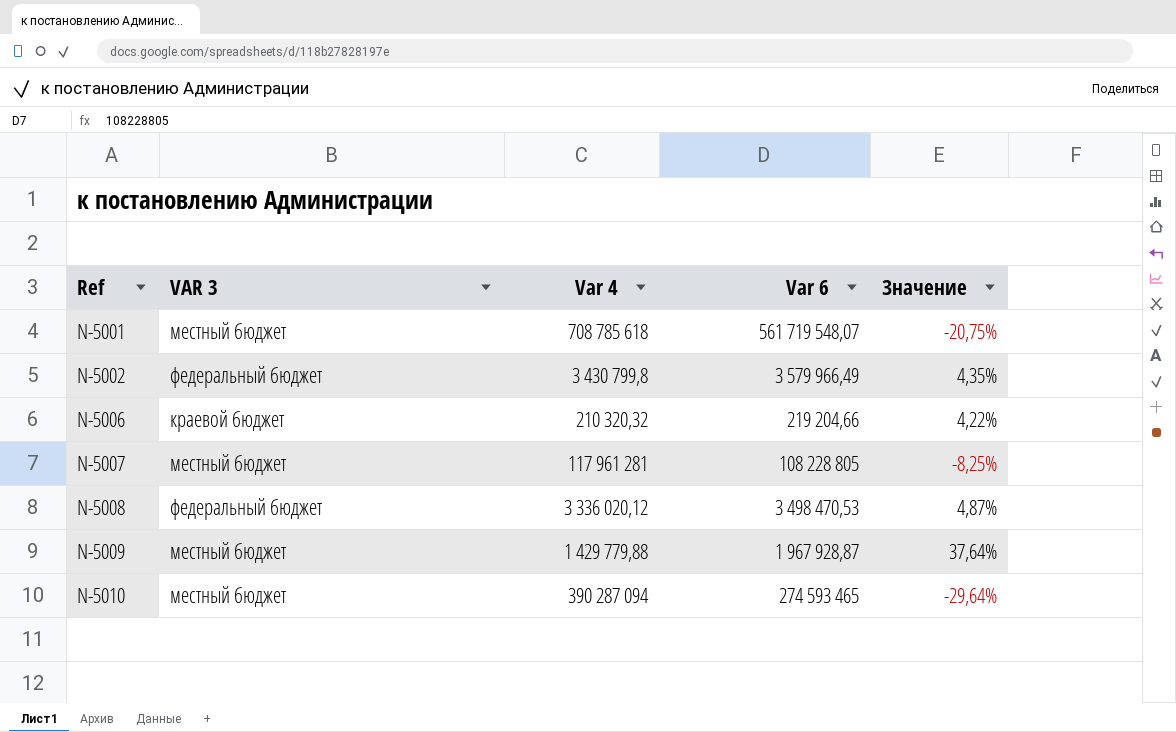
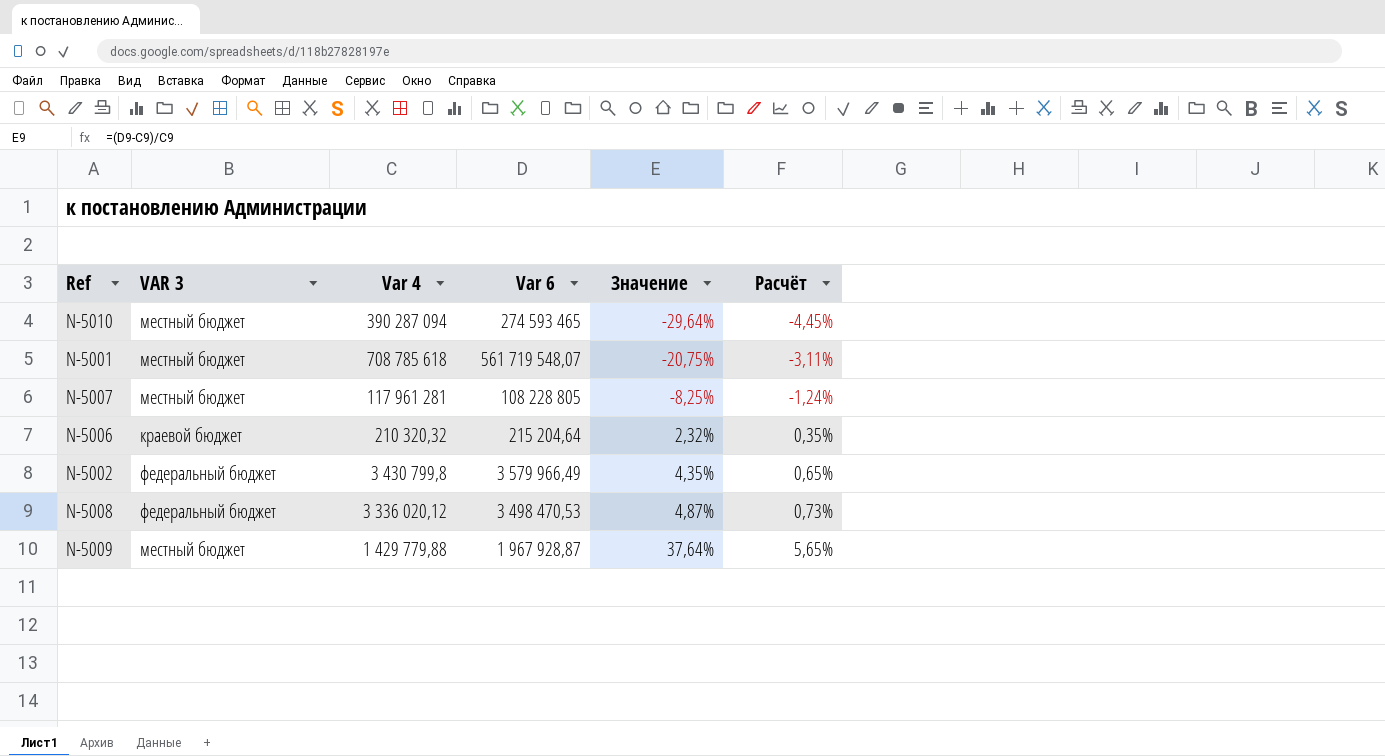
row order: Ref ascending -> Значение ascending
column Расчёт | formula: none -> [Значение] * 0,15
N-5006 | Var 6: 219 204,66 -> 215 204,64
N-5006 | Значение: 4,22% -> 2,32%

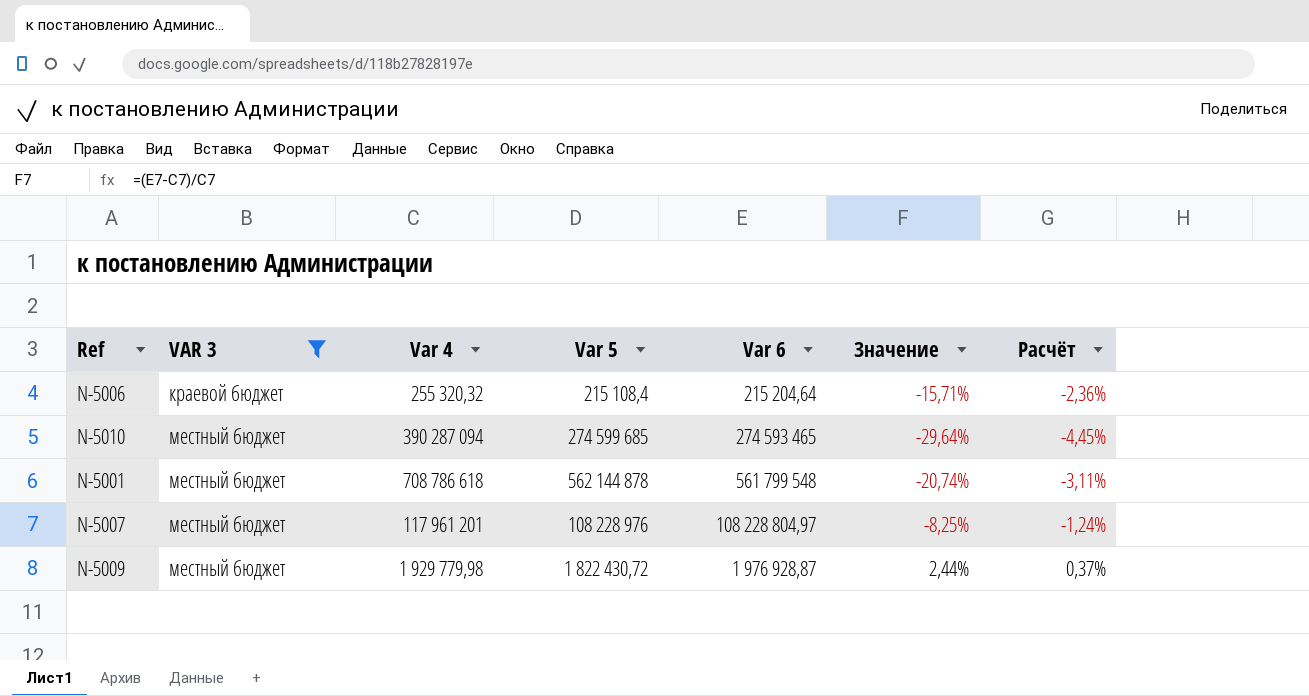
filter: none -> VAR 3 != федеральный бюджет
row order: Значение ascending -> VAR 3 ascending
column Var 5 | position: none -> 4
N-5006 | Var 4: 210 320,32 -> 255 320,32
N-5006 | Значение: 2,32% -> -15,71%
N-5006 | Расчёт: 0,35% -> -2,36%
N-5001 | Var 4: 708 785 618 -> 708 786 618
N-5001 | Var 6: 561 719 548,07 -> 561 799 548
N-5001 | Значение: -20,75% -> -20,74%
N-5007 | Var 4: 117 961 281 -> 117 961 201
N-5007 | Var 6: 108 228 805 -> 108 228 804,97
N-5009 | Var 4: 1 429 779,88 -> 1 929 779,98
N-5009 | Var 6: 1 967 928,87 -> 1 976 928,87
N-5009 | Значение: 37,64% -> 2,44%
N-5009 | Расчёт: 5,65% -> 0,37%

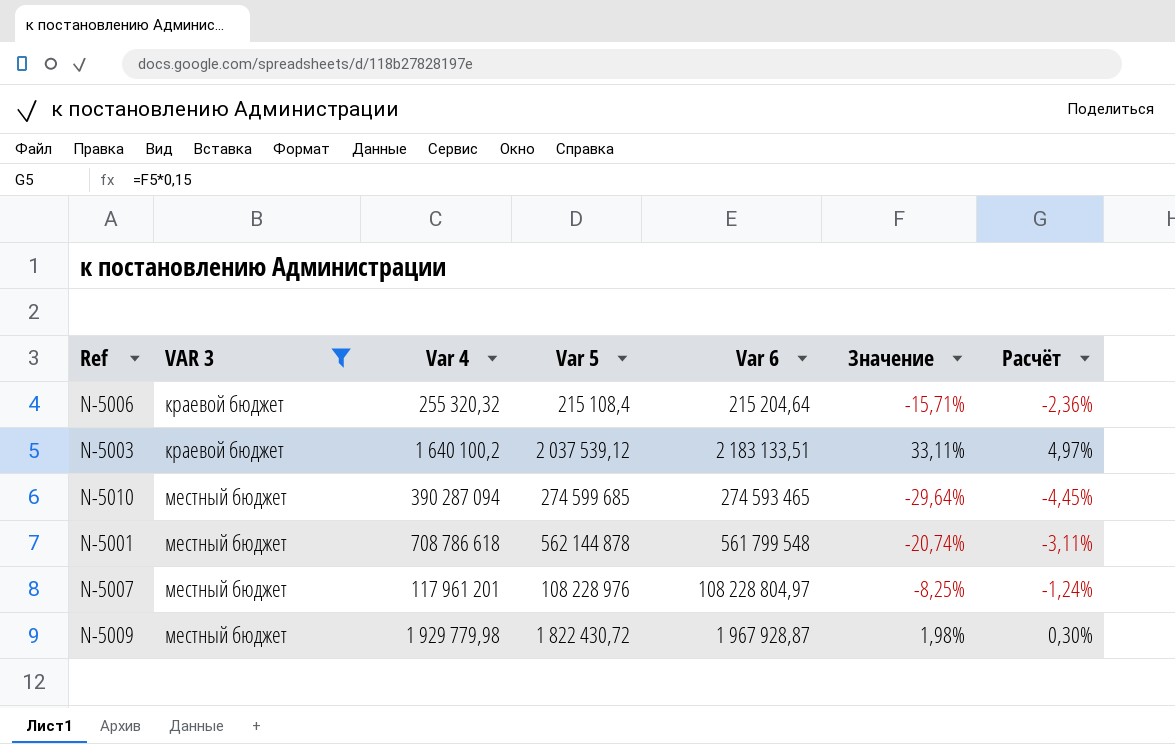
row N-5003: none -> краевой бюджет | 1 640 100,2 | 2 037 539,12 | 2 183 133,51 | 33,11% | 4,97%
N-5009 | Var 6: 1 976 928,87 -> 1 967 928,87
N-5009 | Значение: 2,44% -> 1,98%
N-5009 | Расчёт: 0,37% -> 0,30%

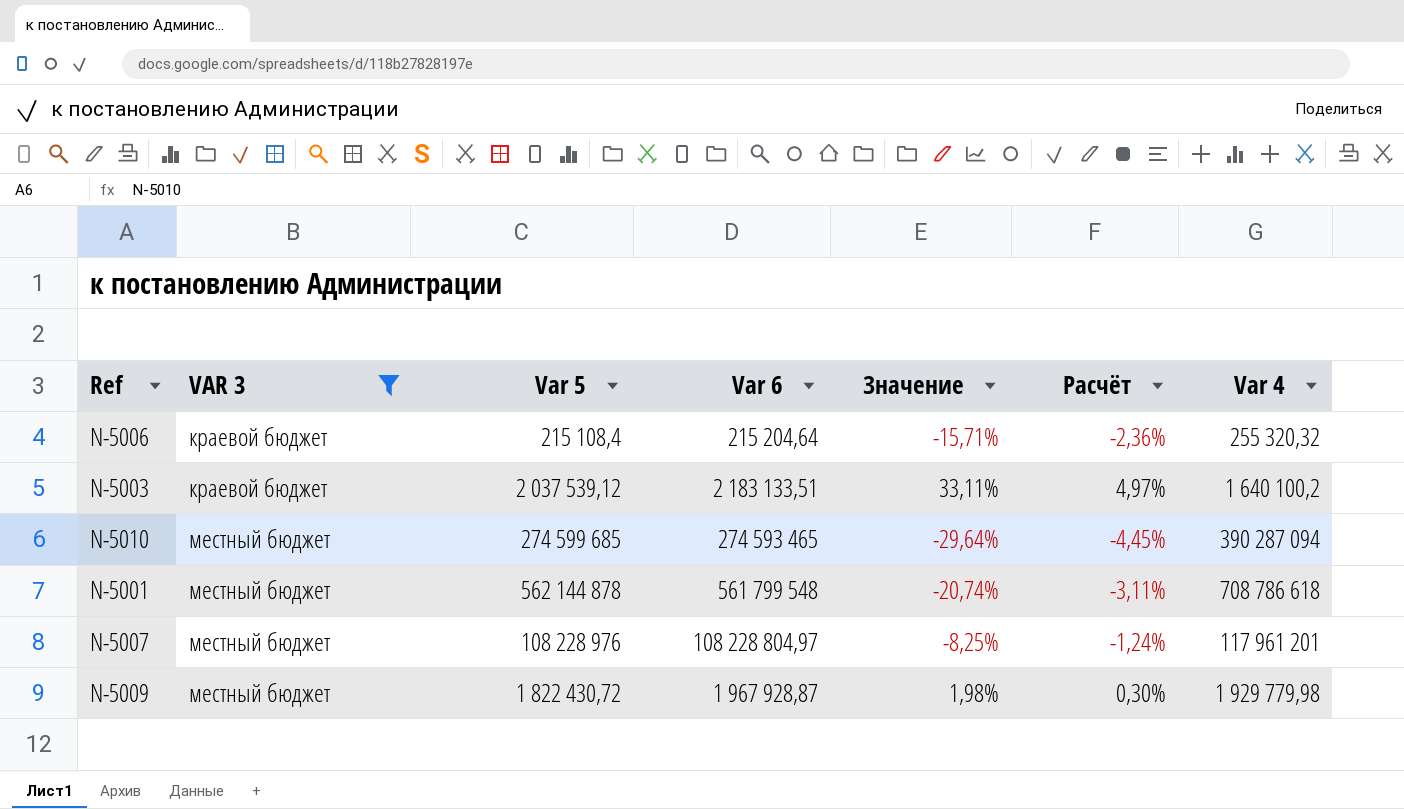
column Var 4 | position: 3 -> 7

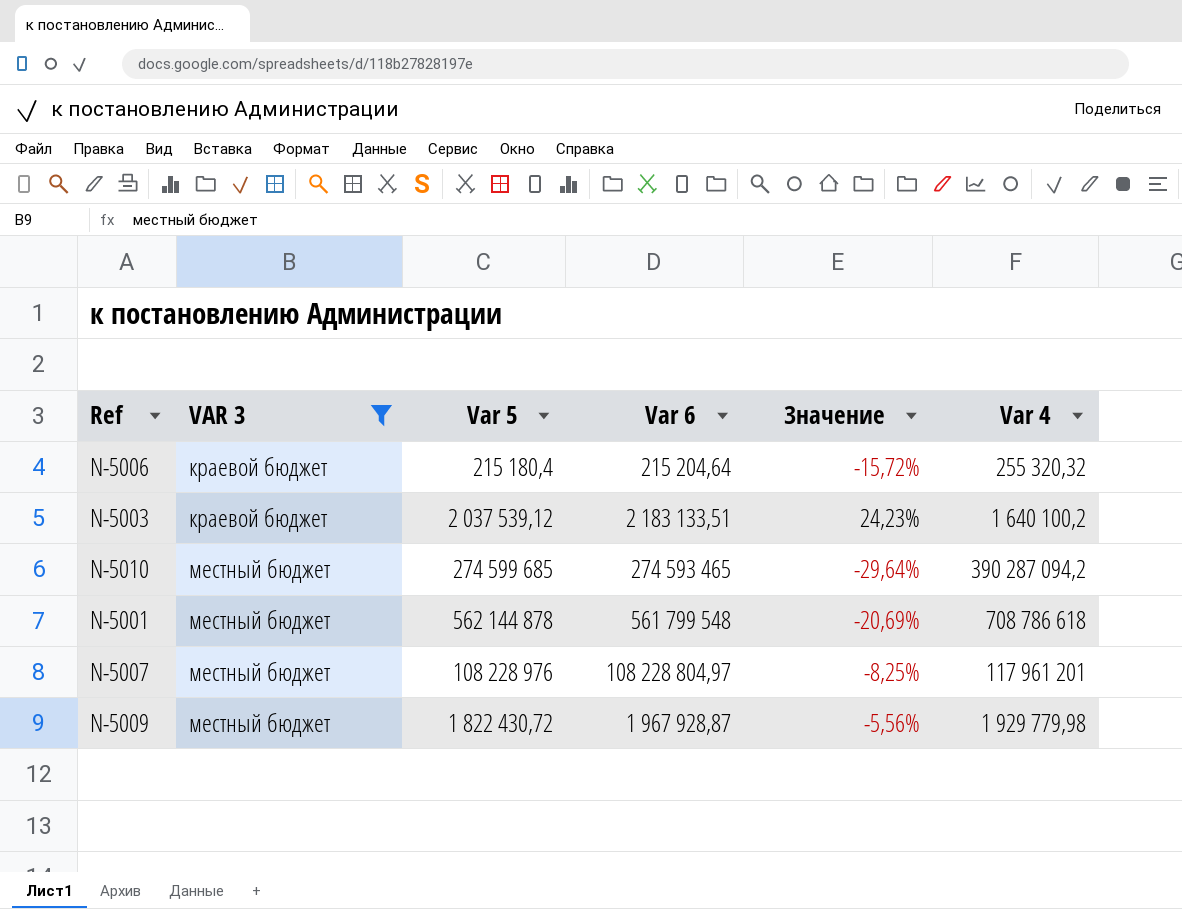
column Расчёт | formula: [Значение] * 0,15 -> none
column Значение | formula: ([Var 6] - [Var 4]) / [Var 4] -> ([Var 5] - [Var 4]) / [Var 4]
N-5006 | Var 5: 215 108,4 -> 215 180,4
N-5010 | Var 4: 390 287 094 -> 390 287 094,2

